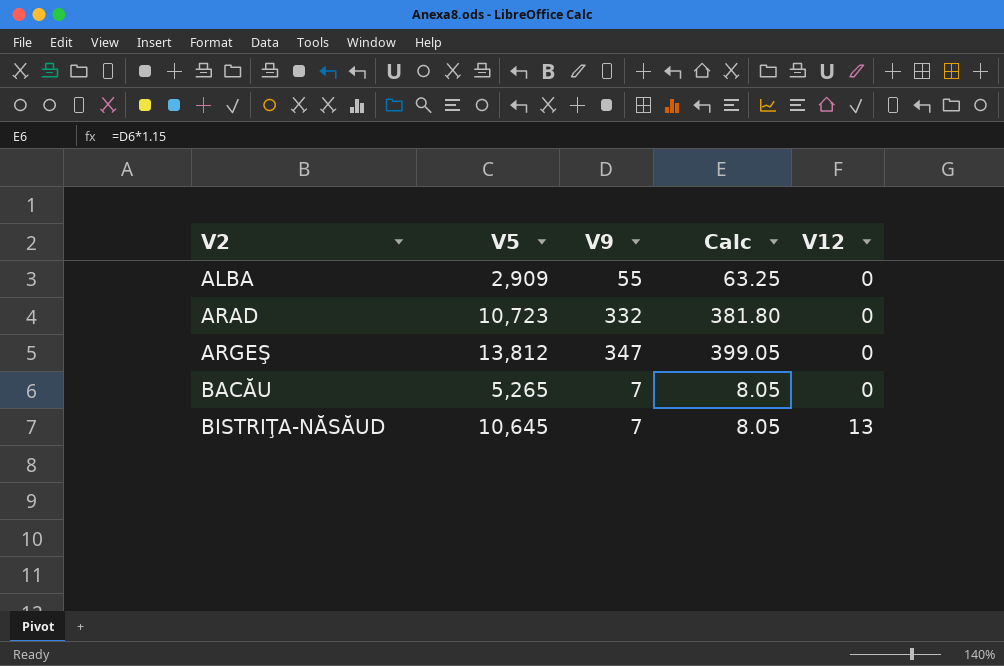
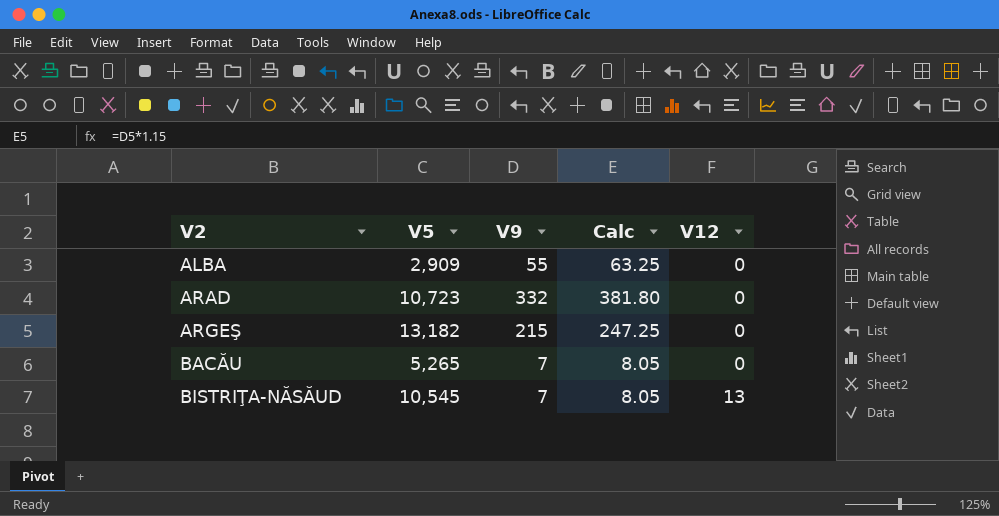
ARGEŞ | V5: 13,812 -> 13,182
ARGEŞ | V9: 347 -> 215
ARGEŞ | Calc: 399.05 -> 247.25
BISTRIŢA-NĂSĂUD | V5: 10,645 -> 10,545

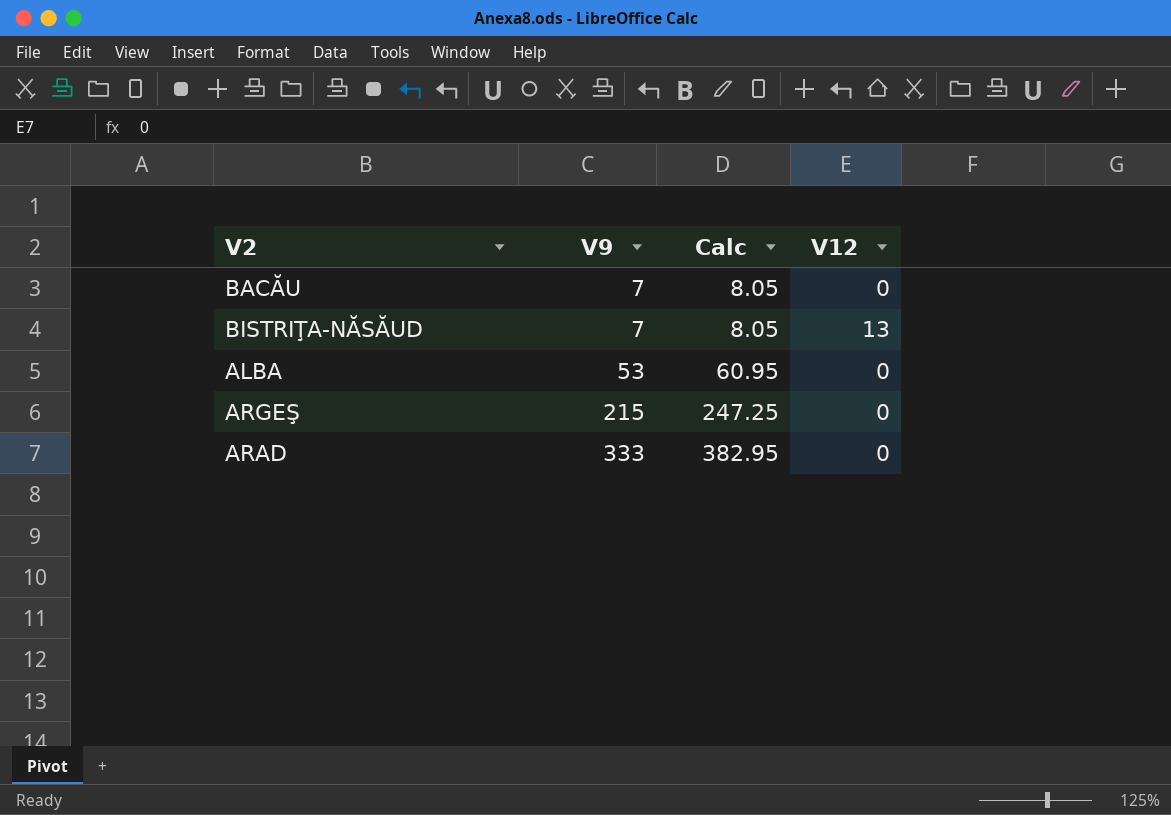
row order: V2 ascending -> V9 ascending
column V5 | position: 2 -> none
ALBA | V9: 55 -> 53
ALBA | Calc: 63.25 -> 60.95
ARAD | V9: 332 -> 333
ARAD | Calc: 381.80 -> 382.95

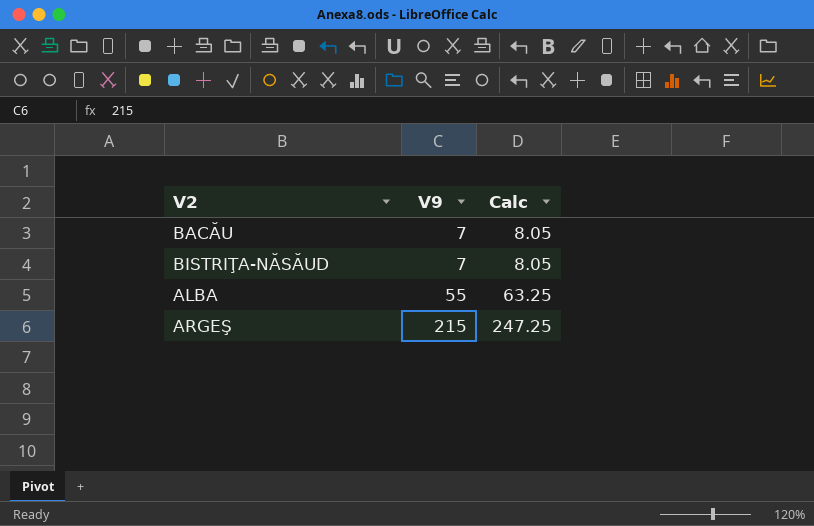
column V12 | position: 4 -> none
row ARAD: 333 | 382.95 | 0 -> none
ALBA | V9: 53 -> 55
ALBA | Calc: 60.95 -> 63.25

